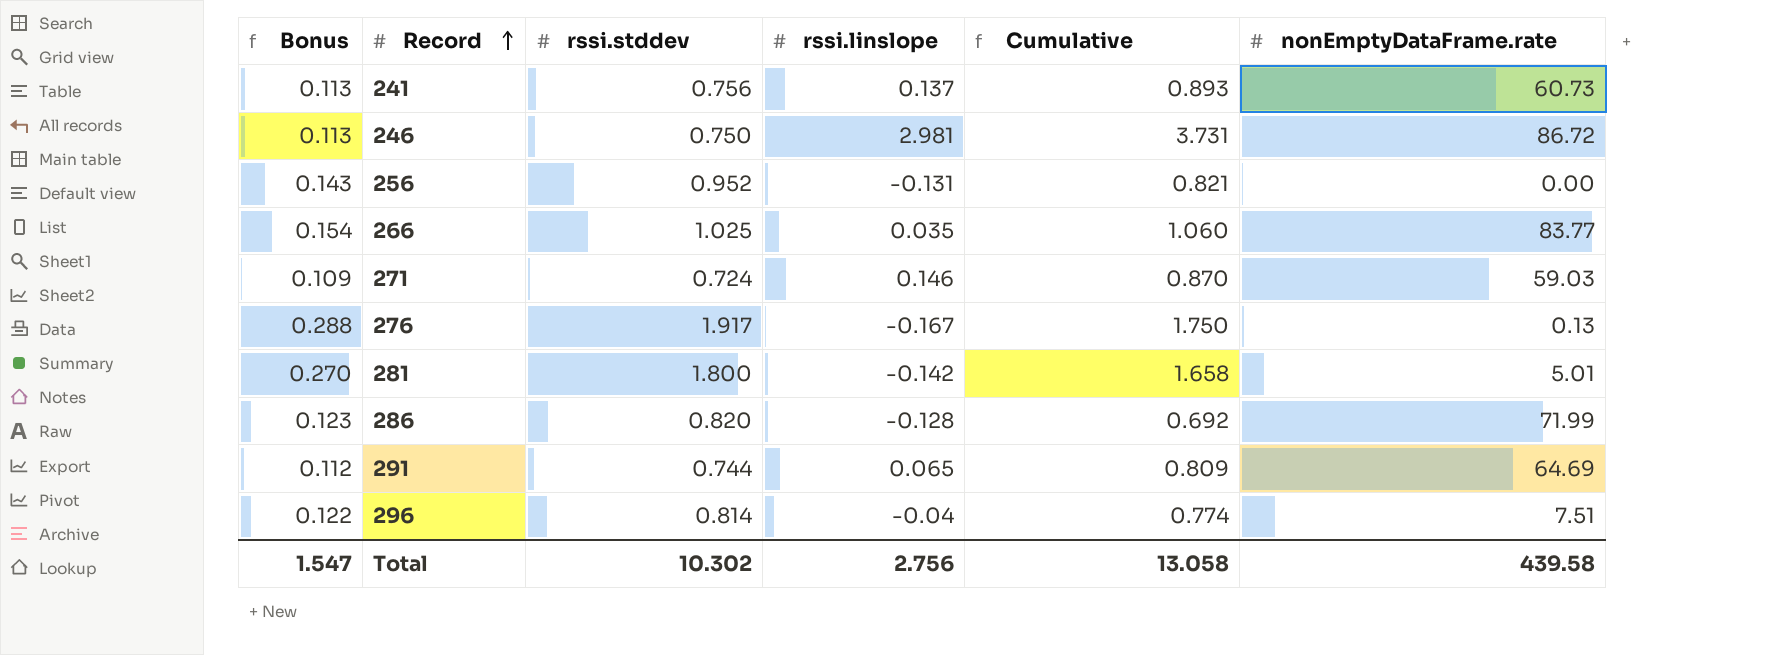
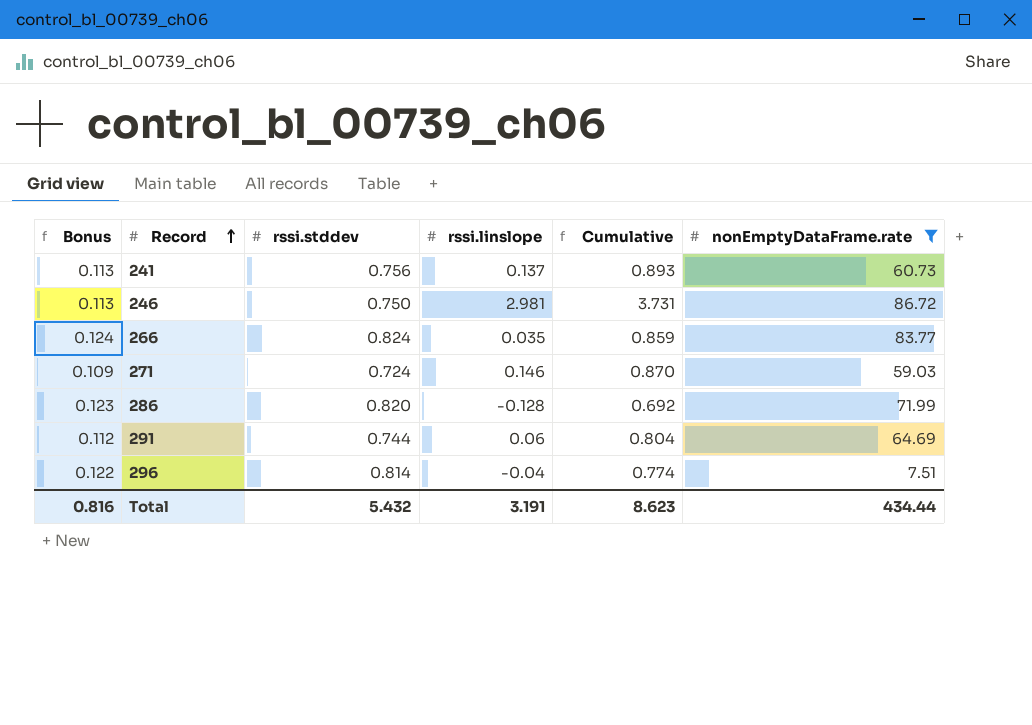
filter: none -> nonEmptyDataFrame.rate >= 7.51
266 | Bonus: 0.154 -> 0.124
266 | rssi.stddev: 1.025 -> 0.824
266 | Cumulative: 1.060 -> 0.859
291 | rssi.linslope: 0.065 -> 0.06
291 | Cumulative: 0.809 -> 0.804
Total | Bonus: 1.547 -> 0.816
Total | rssi.stddev: 10.302 -> 5.432
Total | rssi.linslope: 2.756 -> 3.191
Total | Cumulative: 13.058 -> 8.623
Total | nonEmptyDataFrame.rate: 439.58 -> 434.44

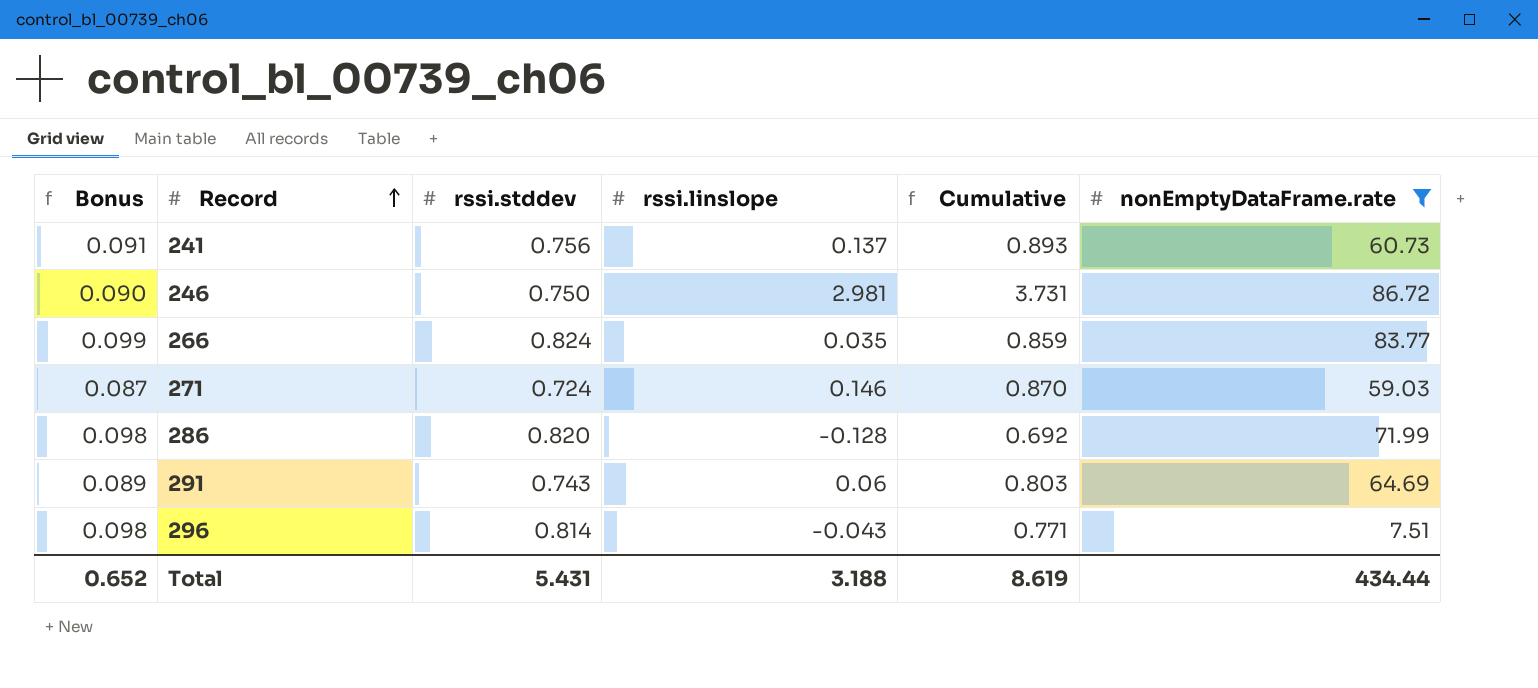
column Bonus | formula: [rssi.stddev] * 0.15 -> [rssi.stddev] * 0.12
291 | rssi.stddev: 0.744 -> 0.743
291 | Cumulative: 0.804 -> 0.803
296 | rssi.linslope: -0.04 -> -0.043
296 | Cumulative: 0.774 -> 0.771
Total | Bonus: 0.816 -> 0.652
Total | rssi.stddev: 5.432 -> 5.431
Total | rssi.linslope: 3.191 -> 3.188
Total | Cumulative: 8.623 -> 8.619

